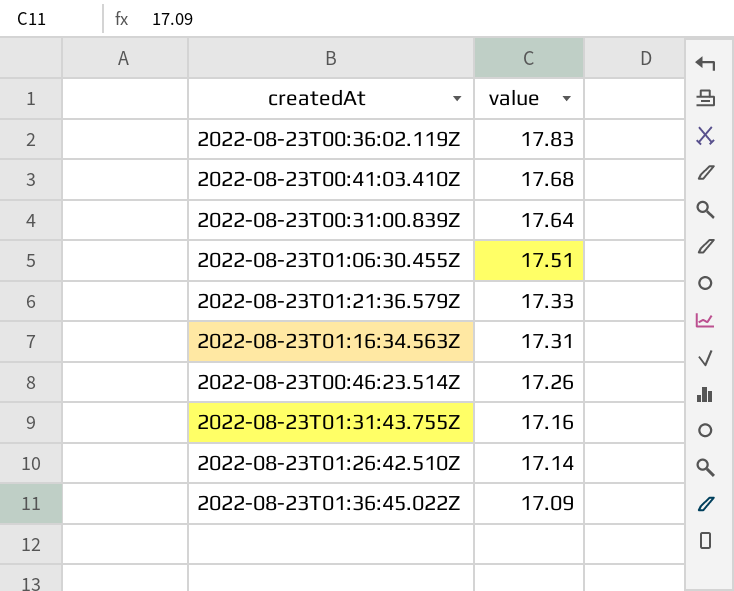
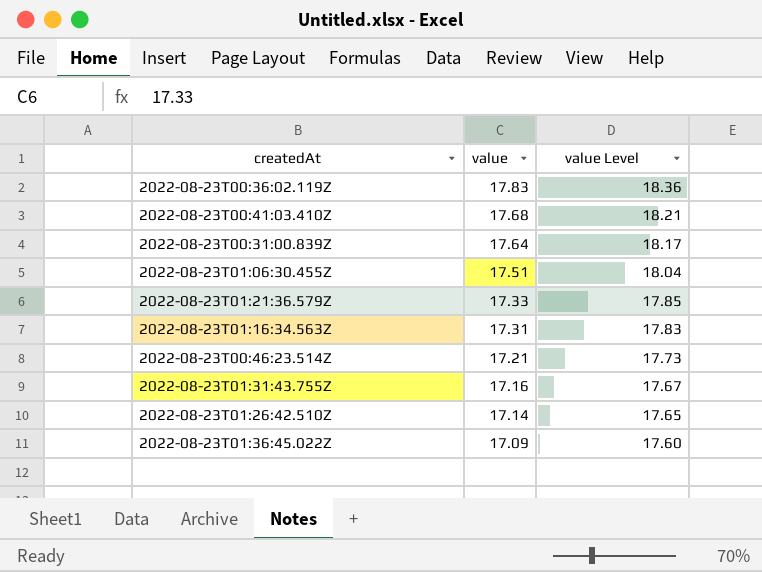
column value Level | formula: none -> [value] * 1.03
2022-08-23T00:46:23.514Z | value: 17.26 -> 17.21

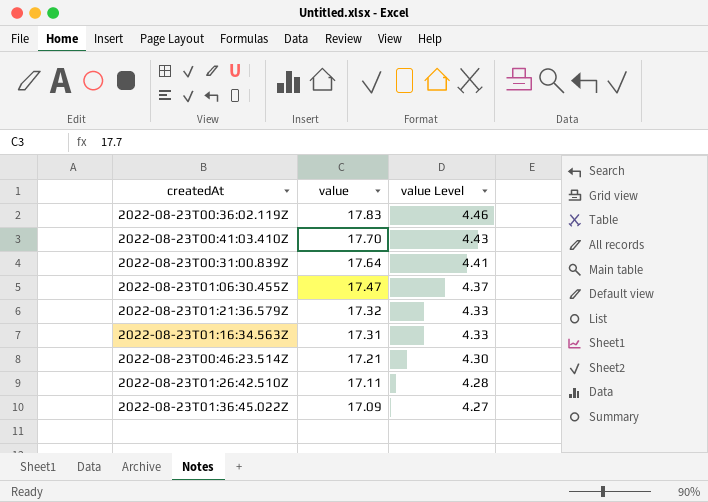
column value Level | formula: [value] * 1.03 -> [value] * 0.25
row 2022-08-23T01:31:43.755Z: 17.16 | 17.67 -> none
2022-08-23T00:41:03.410Z | value: 17.68 -> 17.70
2022-08-23T01:06:30.455Z | value: 17.51 -> 17.47
2022-08-23T01:21:36.579Z | value: 17.33 -> 17.32
2022-08-23T01:26:42.510Z | value: 17.14 -> 17.11

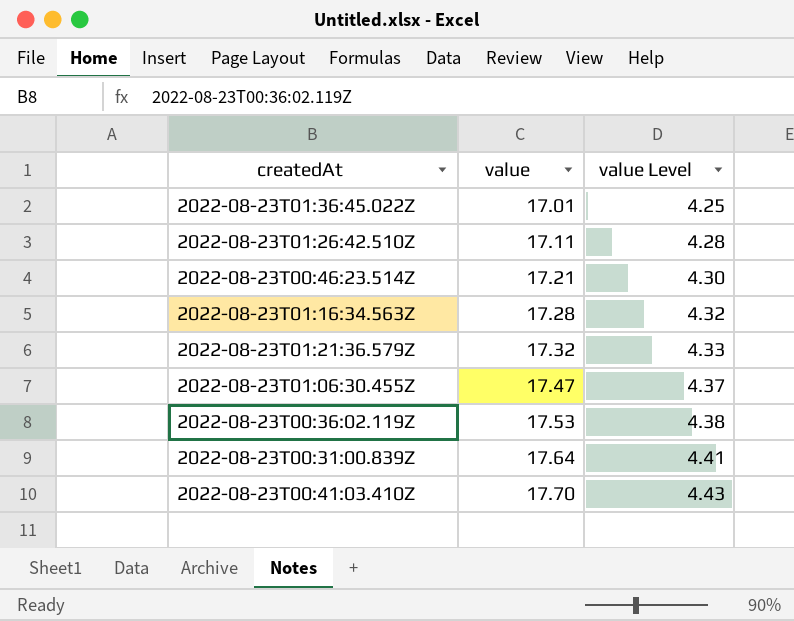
row order: value descending -> value ascending
2022-08-23T01:36:45.022Z | value: 17.09 -> 17.01
2022-08-23T01:36:45.022Z | value Level: 4.27 -> 4.25
2022-08-23T01:16:34.563Z | value: 17.31 -> 17.28
2022-08-23T01:16:34.563Z | value Level: 4.33 -> 4.32
2022-08-23T00:36:02.119Z | value: 17.83 -> 17.53
2022-08-23T00:36:02.119Z | value Level: 4.46 -> 4.38

